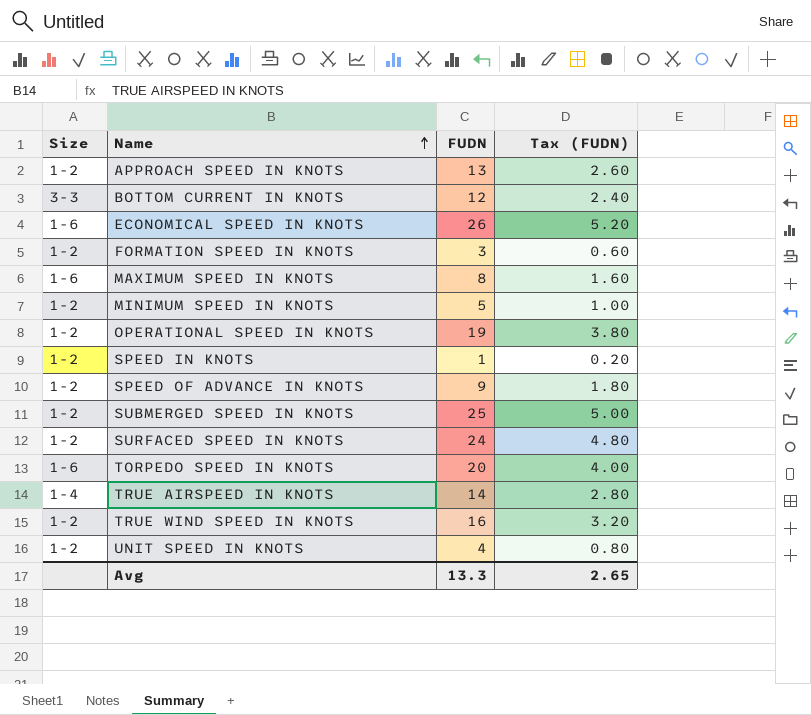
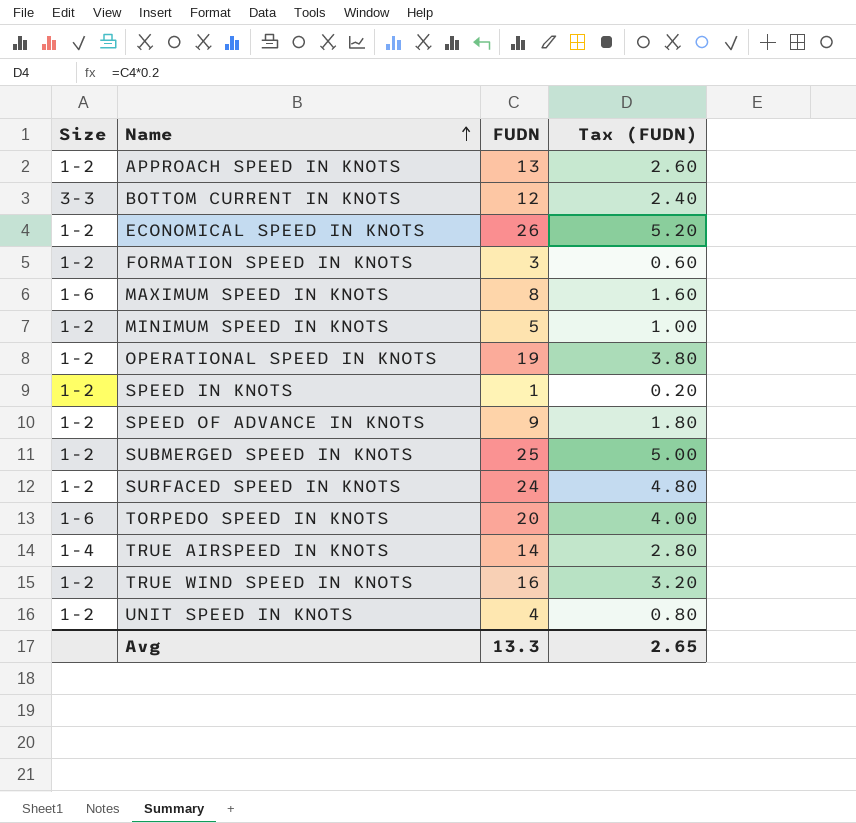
ECONOMICAL SPEED IN KNOTS | Size: 1-6 -> 1-2

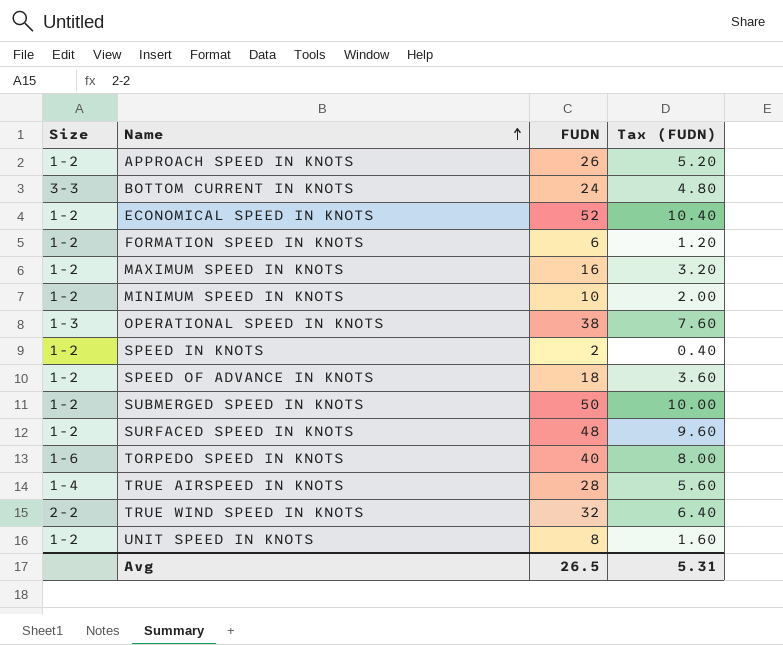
APPROACH SPEED IN KNOTS | FUDN: 13 -> 26
APPROACH SPEED IN KNOTS | Tax (FUDN): 2.60 -> 5.20
BOTTOM CURRENT IN KNOTS | FUDN: 12 -> 24
BOTTOM CURRENT IN KNOTS | Tax (FUDN): 2.40 -> 4.80
ECONOMICAL SPEED IN KNOTS | FUDN: 26 -> 52
ECONOMICAL SPEED IN KNOTS | Tax (FUDN): 5.20 -> 10.40
FORMATION SPEED IN KNOTS | FUDN: 3 -> 6
FORMATION SPEED IN KNOTS | Tax (FUDN): 0.60 -> 1.20
MAXIMUM SPEED IN KNOTS | Size: 1-6 -> 1-2
MAXIMUM SPEED IN KNOTS | FUDN: 8 -> 16
MAXIMUM SPEED IN KNOTS | Tax (FUDN): 1.60 -> 3.20
MINIMUM SPEED IN KNOTS | FUDN: 5 -> 10
MINIMUM SPEED IN KNOTS | Tax (FUDN): 1.00 -> 2.00
OPERATIONAL SPEED IN KNOTS | Size: 1-2 -> 1-3
OPERATIONAL SPEED IN KNOTS | FUDN: 19 -> 38
OPERATIONAL SPEED IN KNOTS | Tax (FUDN): 3.80 -> 7.60
SPEED IN KNOTS | FUDN: 1 -> 2
SPEED IN KNOTS | Tax (FUDN): 0.20 -> 0.40
SPEED OF ADVANCE IN KNOTS | FUDN: 9 -> 18
SPEED OF ADVANCE IN KNOTS | Tax (FUDN): 1.80 -> 3.60
SUBMERGED SPEED IN KNOTS | FUDN: 25 -> 50
SUBMERGED SPEED IN KNOTS | Tax (FUDN): 5.00 -> 10.00
SURFACED SPEED IN KNOTS | FUDN: 24 -> 48
SURFACED SPEED IN KNOTS | Tax (FUDN): 4.80 -> 9.60
TORPEDO SPEED IN KNOTS | FUDN: 20 -> 40
TORPEDO SPEED IN KNOTS | Tax (FUDN): 4.00 -> 8.00
TRUE AIRSPEED IN KNOTS | FUDN: 14 -> 28
TRUE AIRSPEED IN KNOTS | Tax (FUDN): 2.80 -> 5.60
TRUE WIND SPEED IN KNOTS | Size: 1-2 -> 2-2
TRUE WIND SPEED IN KNOTS | FUDN: 16 -> 32
TRUE WIND SPEED IN KNOTS | Tax (FUDN): 3.20 -> 6.40
UNIT SPEED IN KNOTS | FUDN: 4 -> 8
UNIT SPEED IN KNOTS | Tax (FUDN): 0.80 -> 1.60
Avg | FUDN: 13.3 -> 26.5
Avg | Tax (FUDN): 2.65 -> 5.31

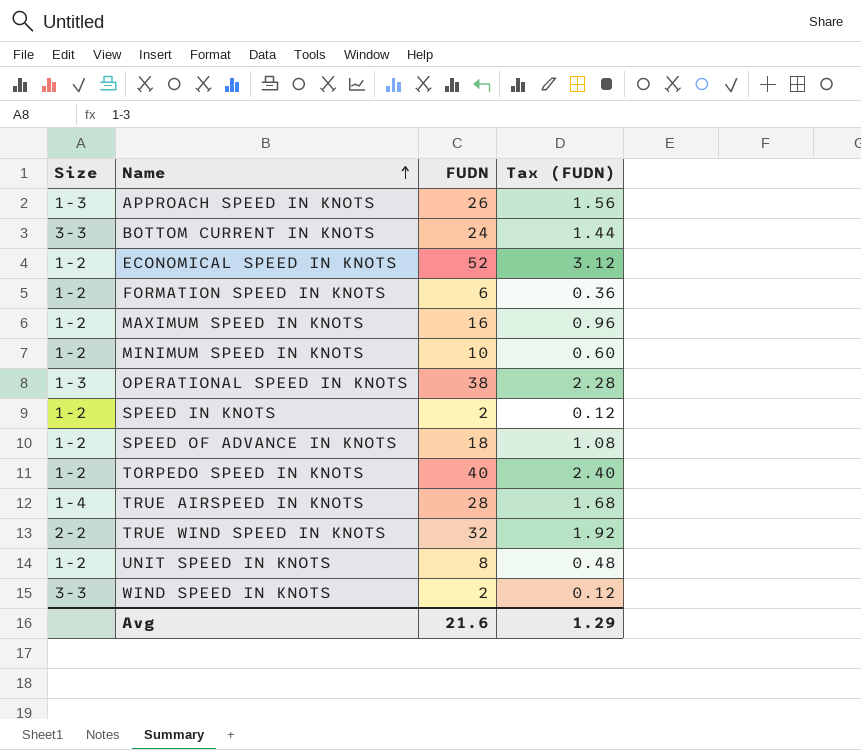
column Tax (FUDN) | formula: [FUDN] * 0.2 -> [FUDN] * 0.06
row SUBMERGED SPEED IN KNOTS: 1-2 | 50 | 10.00 -> none
row SURFACED SPEED IN KNOTS: 1-2 | 48 | 9.60 -> none
APPROACH SPEED IN KNOTS | Size: 1-2 -> 1-3
TORPEDO SPEED IN KNOTS | Size: 1-6 -> 1-2
row WIND SPEED IN KNOTS: none -> 3-3 | 2 | 0.12
Avg | FUDN: 26.5 -> 21.6
Avg | Tax (FUDN): 5.31 -> 1.29

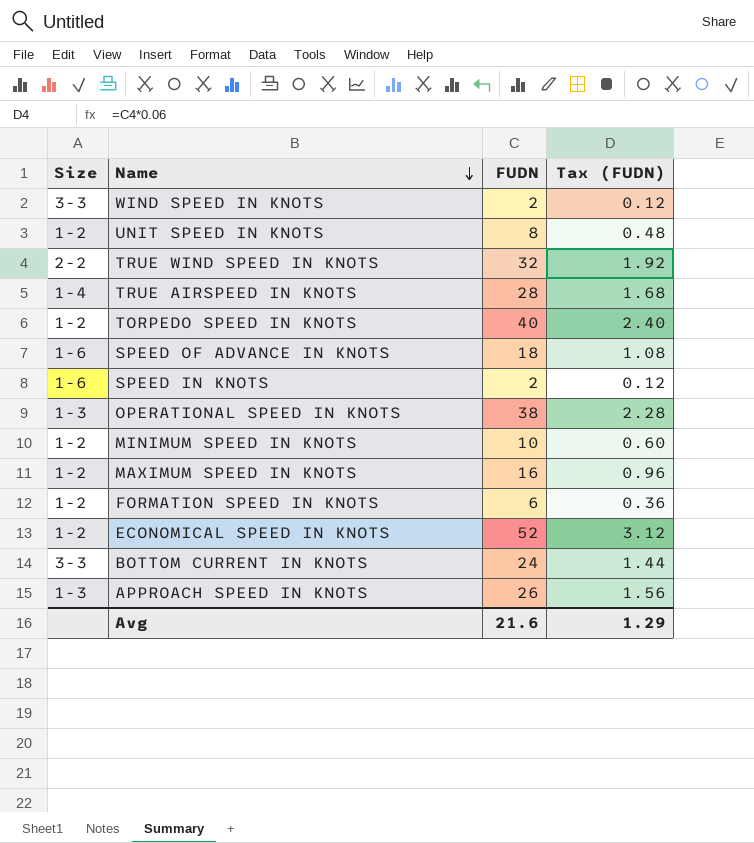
row order: Name ascending -> Name descending
SPEED OF ADVANCE IN KNOTS | Size: 1-2 -> 1-6
SPEED IN KNOTS | Size: 1-2 -> 1-6

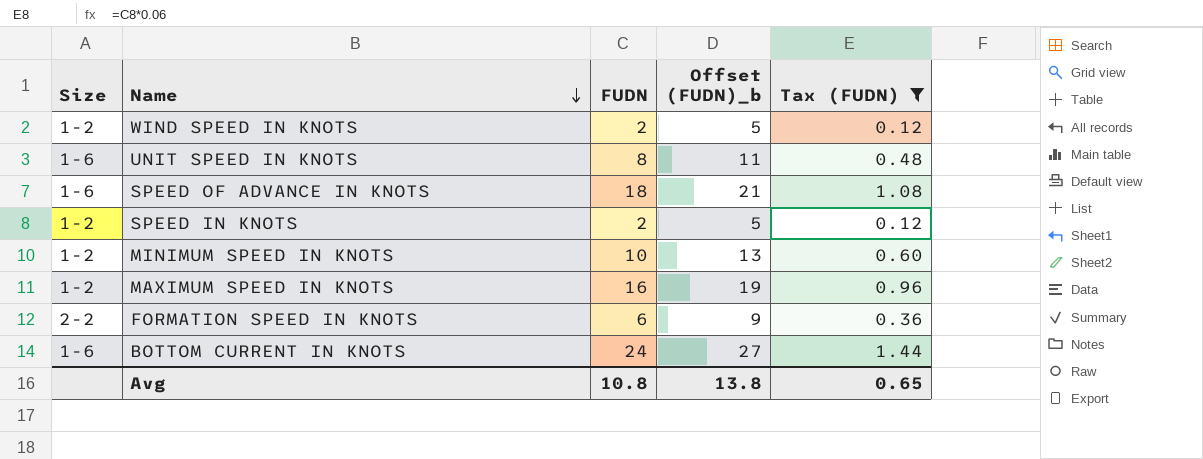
filter: none -> Tax (FUDN) <= 1.44
column Offset (FUDN)_b | formula: none -> [FUDN] + 3
WIND SPEED IN KNOTS | Size: 3-3 -> 1-2
UNIT SPEED IN KNOTS | Size: 1-2 -> 1-6
SPEED IN KNOTS | Size: 1-6 -> 1-2
FORMATION SPEED IN KNOTS | Size: 1-2 -> 2-2
BOTTOM CURRENT IN KNOTS | Size: 3-3 -> 1-6
Avg | FUDN: 21.6 -> 10.8
Avg | Tax (FUDN): 1.29 -> 0.65

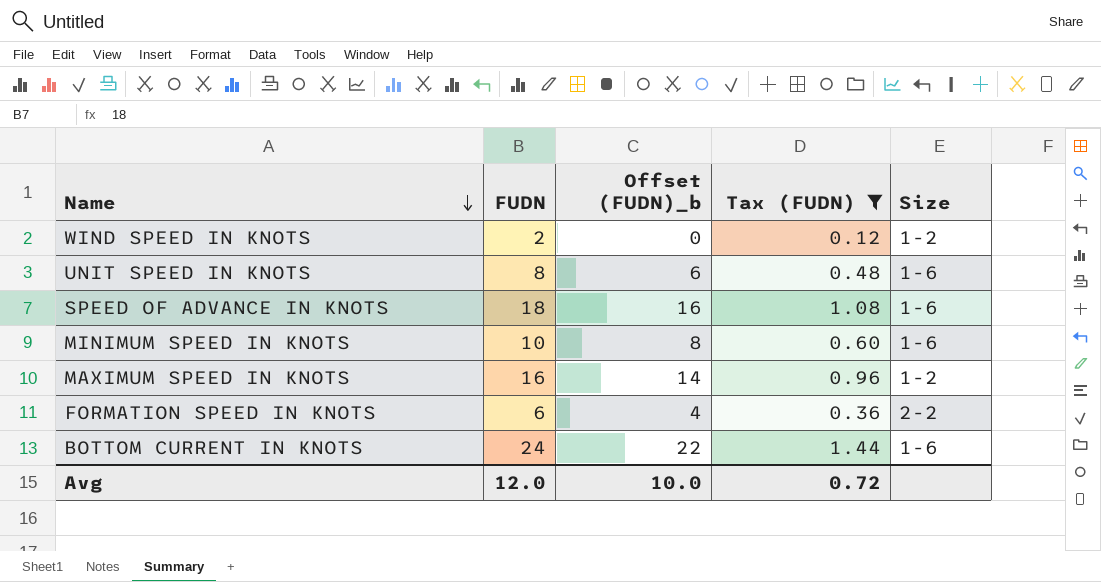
column Offset (FUDN)_b | formula: [FUDN] + 3 -> [FUDN] - 2
column Size | position: 1 -> 5
row SPEED IN KNOTS: 1-2 | 2 | 5 | 0.12 -> none
MINIMUM SPEED IN KNOTS | Size: 1-2 -> 1-6
Avg | FUDN: 10.8 -> 12.0
Avg | Offset (FUDN)_b: 13.8 -> 10.0
Avg | Tax (FUDN): 0.65 -> 0.72

